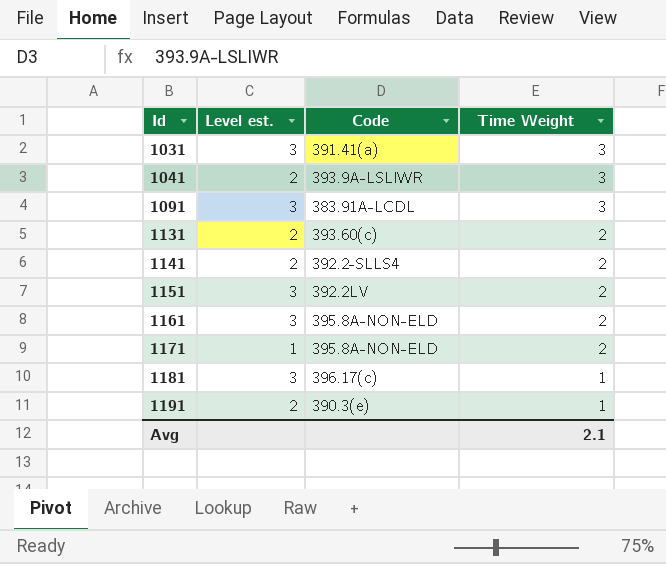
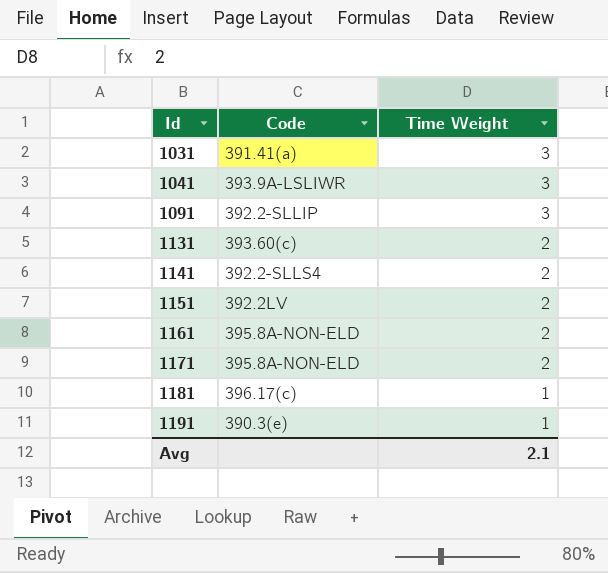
column Level est. | position: 2 -> none
1091 | Code: 383.91A-LCDL -> 392.2-SLLIP

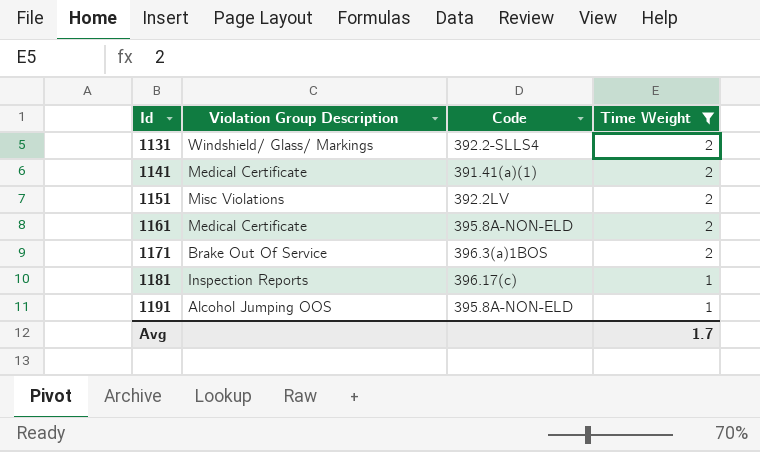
filter: none -> Time Weight != 3
column Violation Group Description | position: none -> 2
1131 | Code: 393.60(c) -> 392.2-SLLS4
1141 | Code: 392.2-SLLS4 -> 391.41(a)(1)
1171 | Code: 395.8A-NON-ELD -> 396.3(a)1BOS
1191 | Code: 390.3(e) -> 395.8A-NON-ELD
Avg | Time Weight: 2.1 -> 1.7

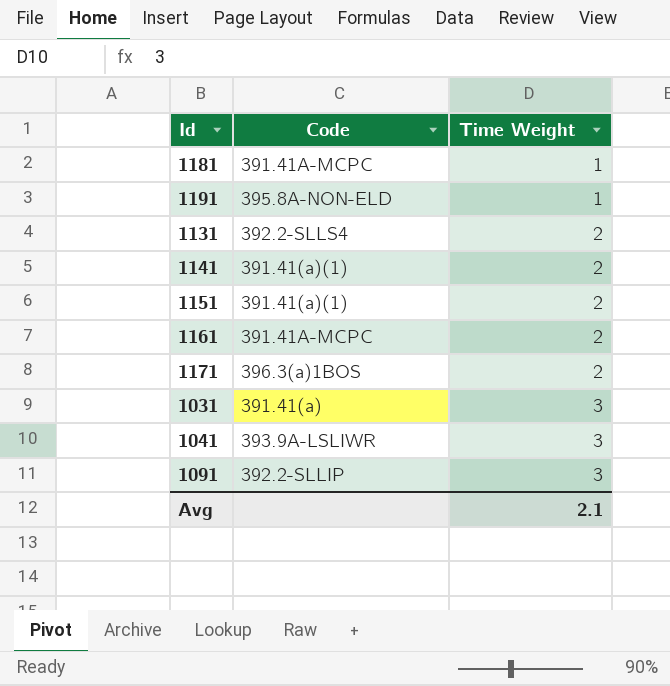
filter: Time Weight != 3 -> none
row order: Id ascending -> Time Weight ascending
column Violation Group Description | position: 2 -> none
1181 | Code: 396.17(c) -> 391.41A-MCPC
1151 | Code: 392.2LV -> 391.41(a)(1)
1161 | Code: 395.8A-NON-ELD -> 391.41A-MCPC
Avg | Time Weight: 1.7 -> 2.1

